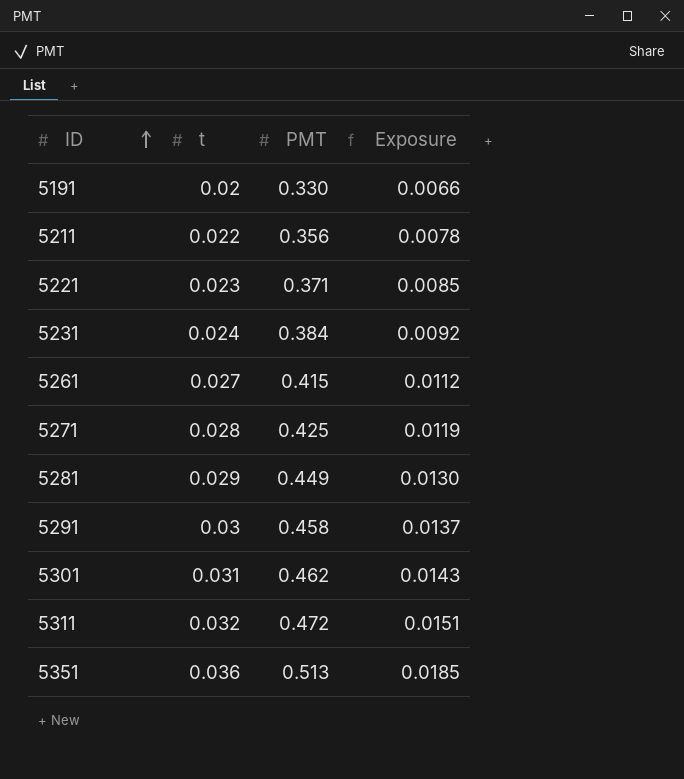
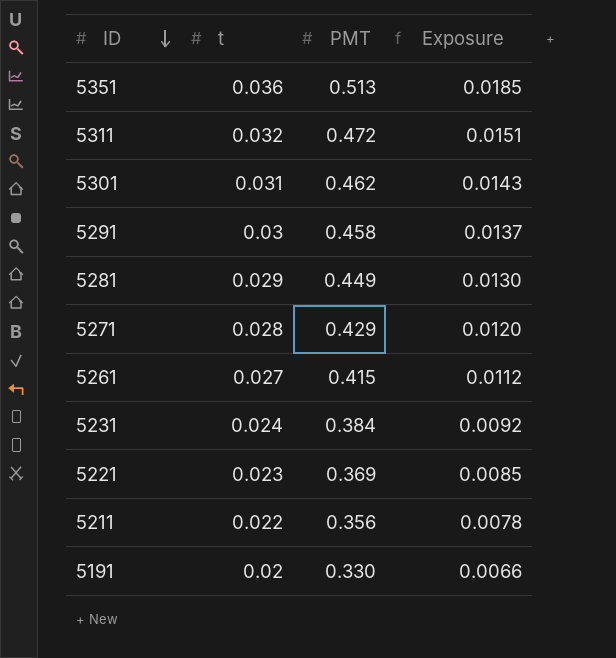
row order: ID ascending -> ID descending
5271 | PMT: 0.425 -> 0.429
5271 | Exposure: 0.0119 -> 0.0120
5221 | PMT: 0.371 -> 0.369

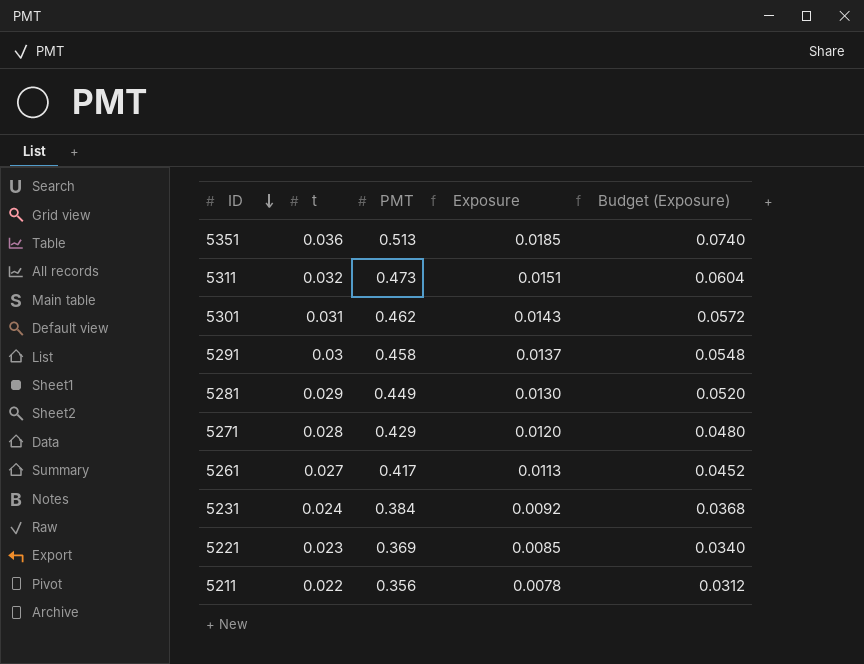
column Budget (Exposure) | formula: none -> [Exposure] * 4
row 5191: 0.02 | 0.330 | 0.0066 -> none
5311 | PMT: 0.472 -> 0.473
5261 | PMT: 0.415 -> 0.417
5261 | Exposure: 0.0112 -> 0.0113

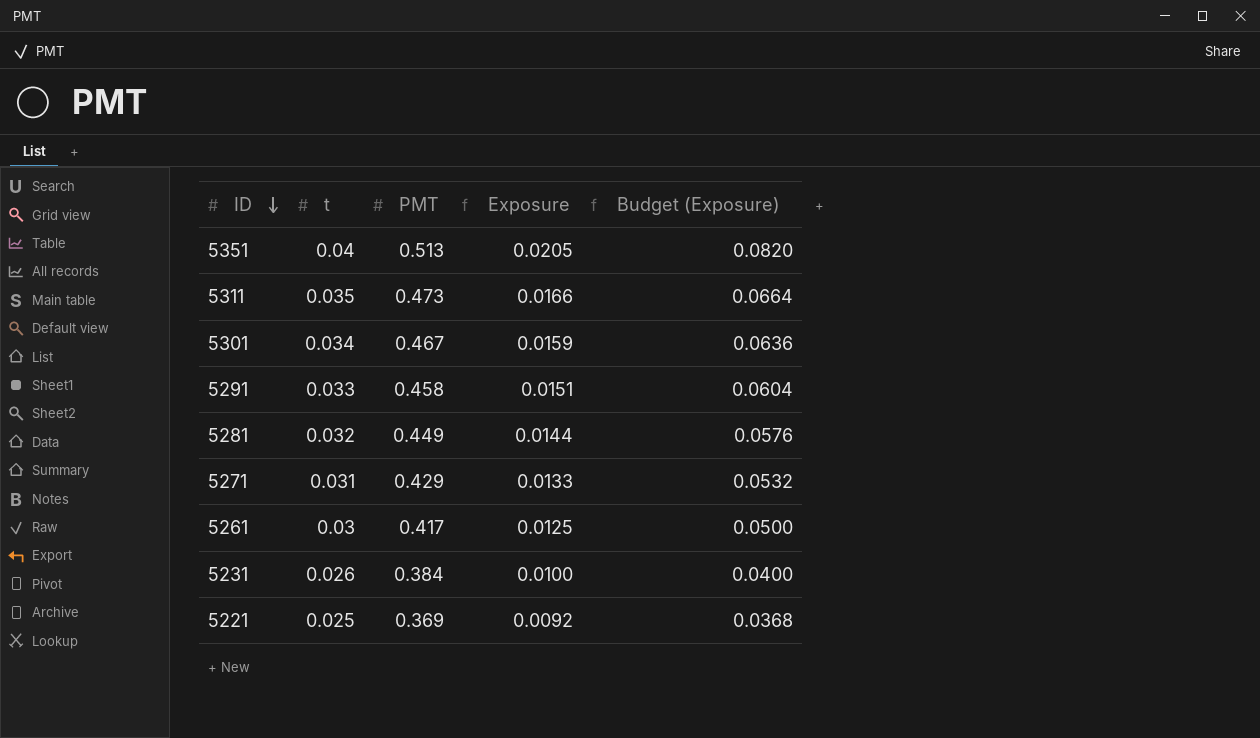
row 5211: 0.022 | 0.356 | 0.0078 | 0.0312 -> none
5351 | t: 0.036 -> 0.04
5351 | Exposure: 0.0185 -> 0.0205
5351 | Budget (Exposure): 0.0740 -> 0.0820
5311 | t: 0.032 -> 0.035
5311 | Exposure: 0.0151 -> 0.0166
5311 | Budget (Exposure): 0.0604 -> 0.0664
5301 | t: 0.031 -> 0.034
5301 | PMT: 0.462 -> 0.467
5301 | Exposure: 0.0143 -> 0.0159
5301 | Budget (Exposure): 0.0572 -> 0.0636
5291 | t: 0.03 -> 0.033
5291 | Exposure: 0.0137 -> 0.0151
5291 | Budget (Exposure): 0.0548 -> 0.0604
5281 | t: 0.029 -> 0.032
5281 | Exposure: 0.0130 -> 0.0144
5281 | Budget (Exposure): 0.0520 -> 0.0576
5271 | t: 0.028 -> 0.031
5271 | Exposure: 0.0120 -> 0.0133
5271 | Budget (Exposure): 0.0480 -> 0.0532
5261 | t: 0.027 -> 0.03
5261 | Exposure: 0.0113 -> 0.0125
5261 | Budget (Exposure): 0.0452 -> 0.0500
5231 | t: 0.024 -> 0.026
5231 | Exposure: 0.0092 -> 0.0100
5231 | Budget (Exposure): 0.0368 -> 0.0400
5221 | t: 0.023 -> 0.025
5221 | Exposure: 0.0085 -> 0.0092
5221 | Budget (Exposure): 0.0340 -> 0.0368

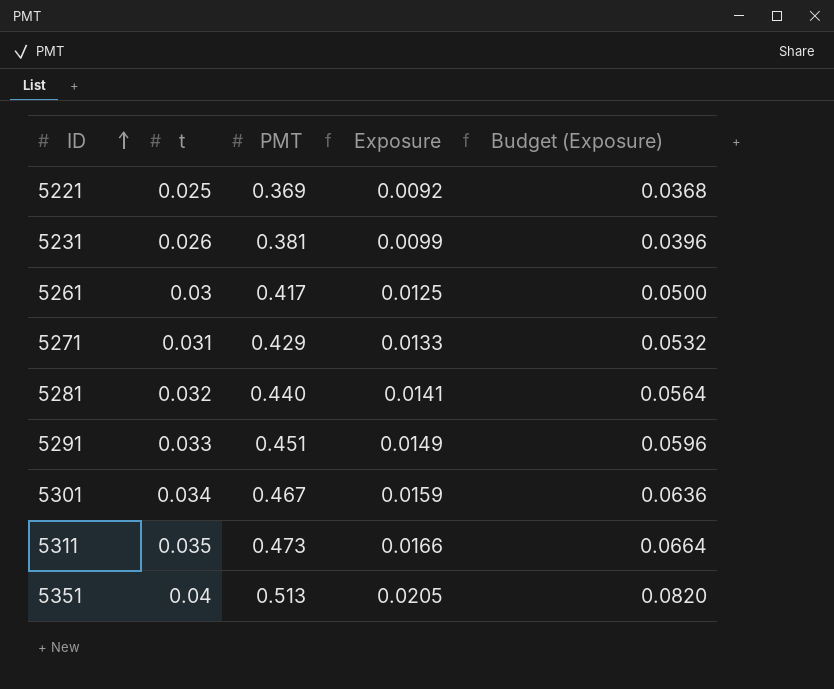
row order: ID descending -> ID ascending
5231 | PMT: 0.384 -> 0.381
5231 | Exposure: 0.0100 -> 0.0099
5231 | Budget (Exposure): 0.0400 -> 0.0396
5281 | PMT: 0.449 -> 0.440
5281 | Exposure: 0.0144 -> 0.0141
5281 | Budget (Exposure): 0.0576 -> 0.0564
5291 | PMT: 0.458 -> 0.451
5291 | Exposure: 0.0151 -> 0.0149
5291 | Budget (Exposure): 0.0604 -> 0.0596

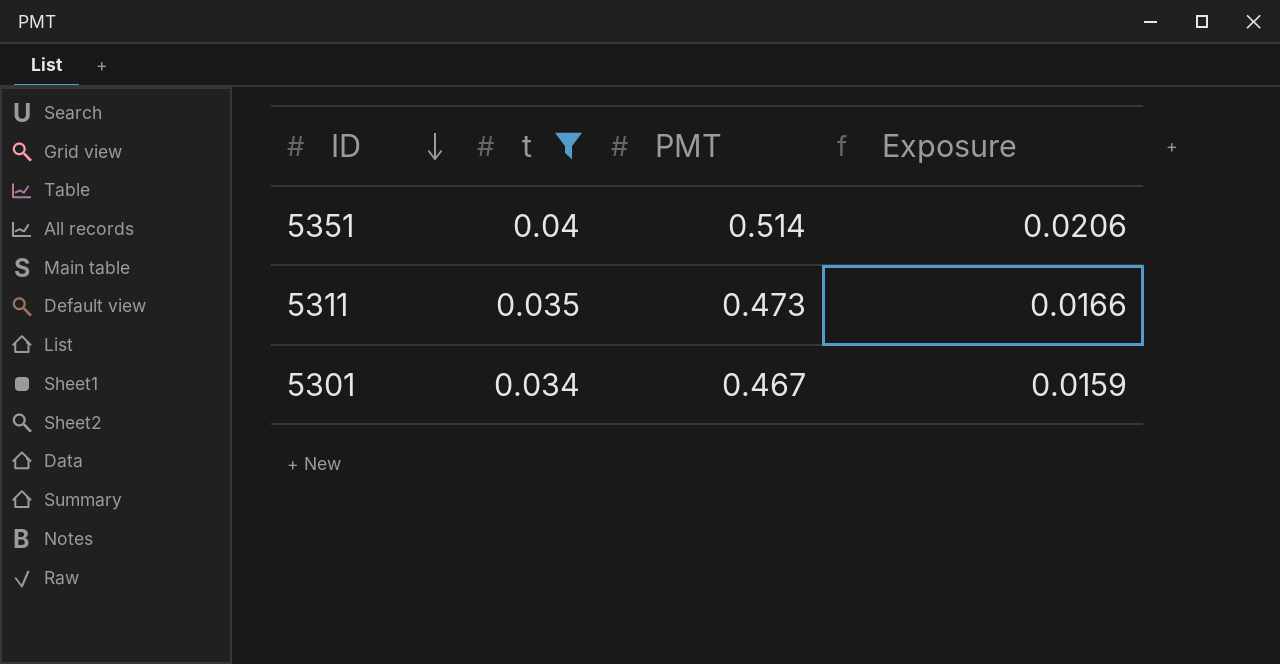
filter: none -> t >= 0.034
row order: ID ascending -> ID descending
column Budget (Exposure) | formula: [Exposure] * 4 -> none
5351 | PMT: 0.513 -> 0.514
5351 | Exposure: 0.0205 -> 0.0206

